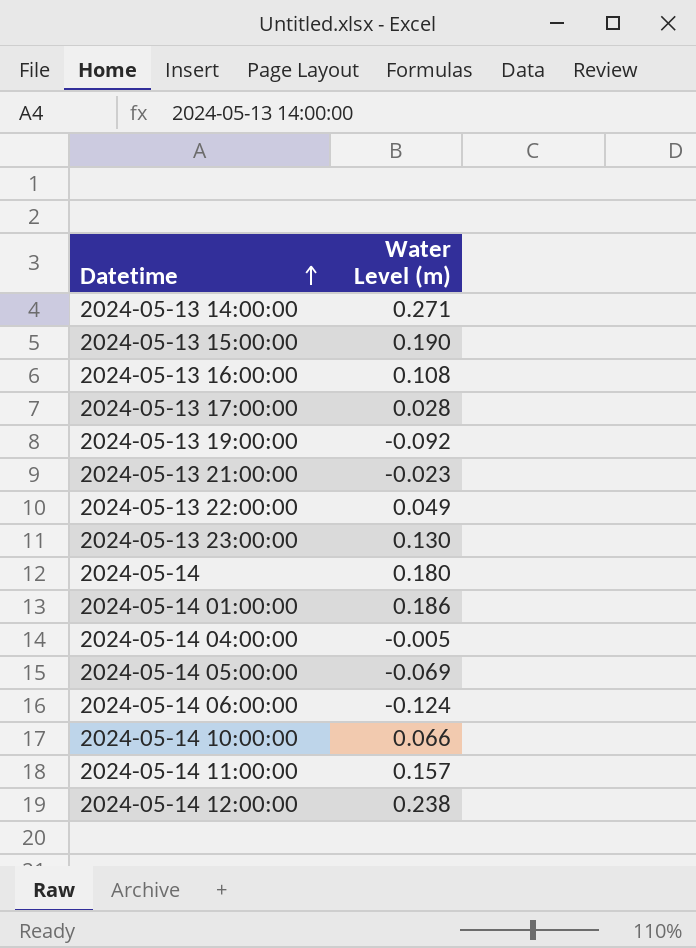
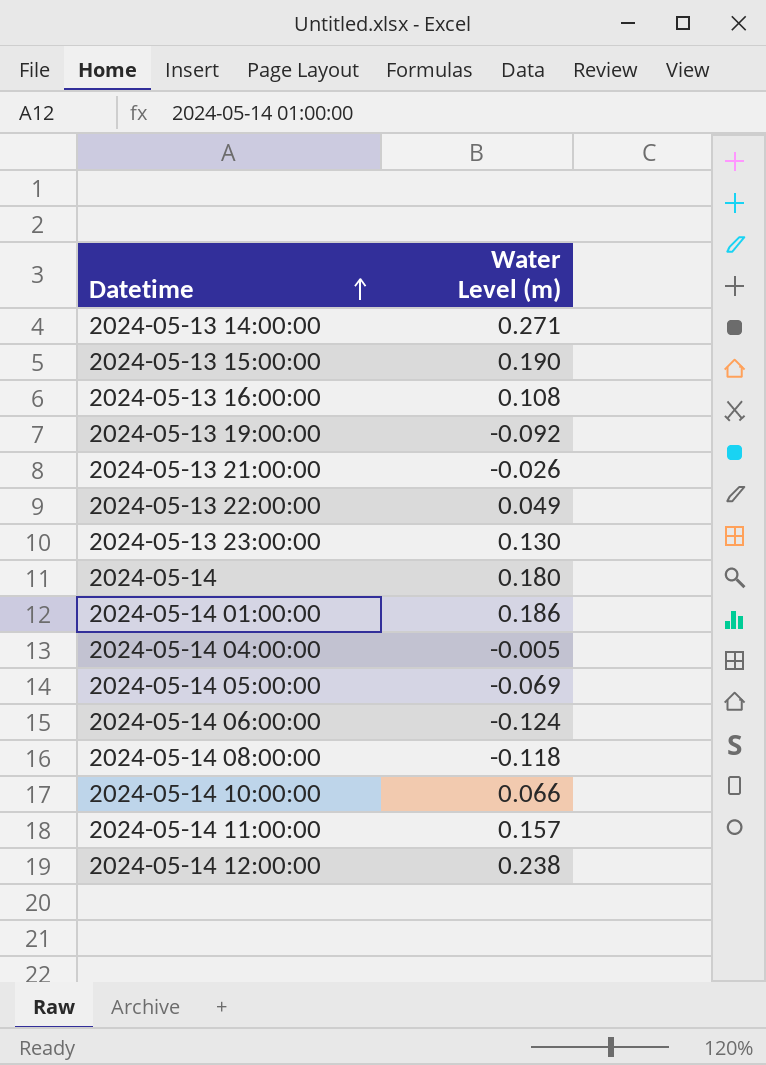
row 2024-05-13 17:00:00: 0.028 -> none
2024-05-13 21:00:00 | Water Level (m): -0.023 -> -0.026
row 2024-05-14 08:00:00: none -> -0.118

